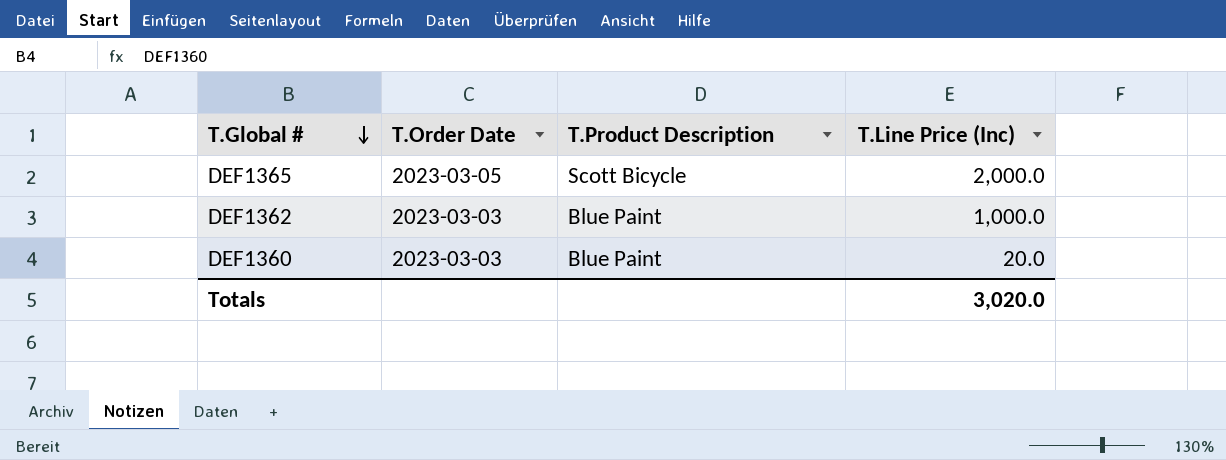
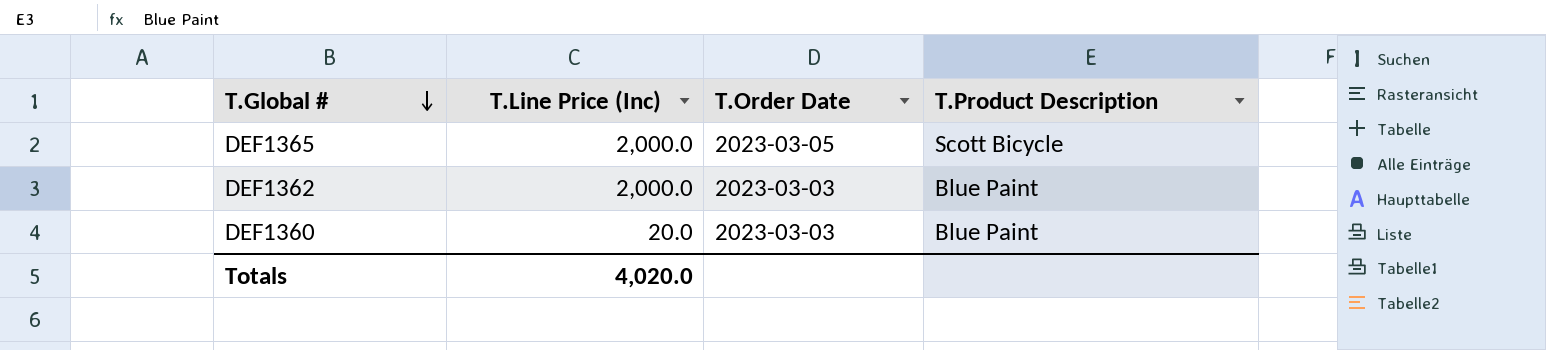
column T.Line Price (Inc) | position: 4 -> 2
DEF1362 | T.Line Price (Inc): 1,000.0 -> 2,000.0
Totals | T.Line Price (Inc): 3,020.0 -> 4,020.0

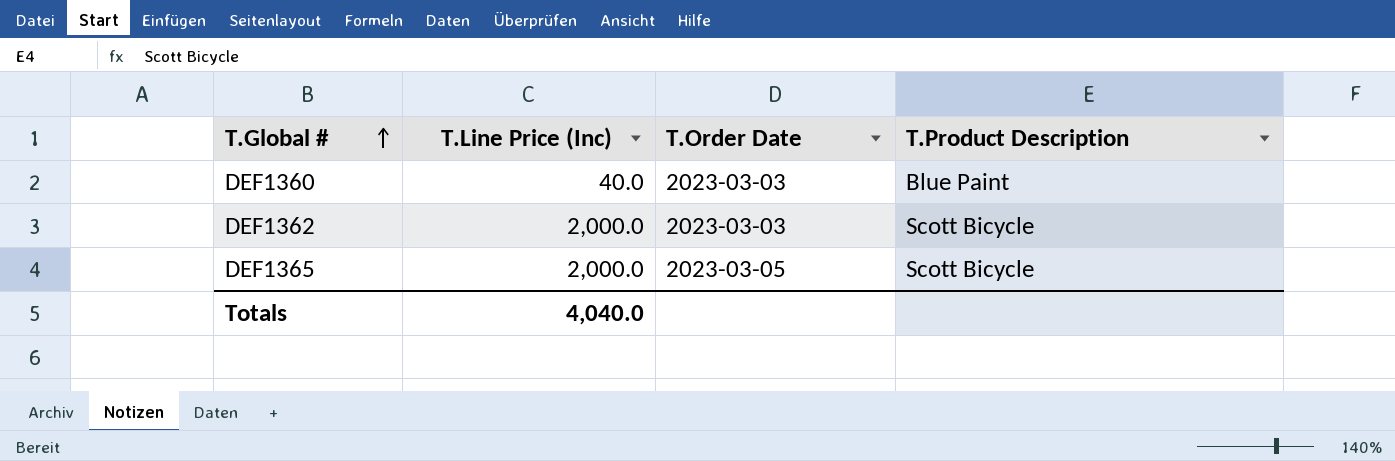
row order: T.Global # descending -> T.Global # ascending
DEF1360 | T.Line Price (Inc): 20.0 -> 40.0
DEF1362 | T.Product Description: Blue Paint -> Scott Bicycle
Totals | T.Line Price (Inc): 4,020.0 -> 4,040.0

